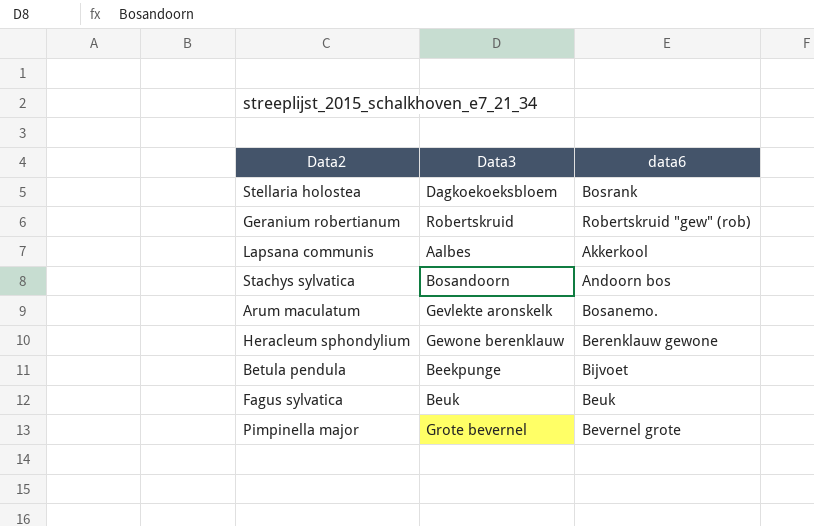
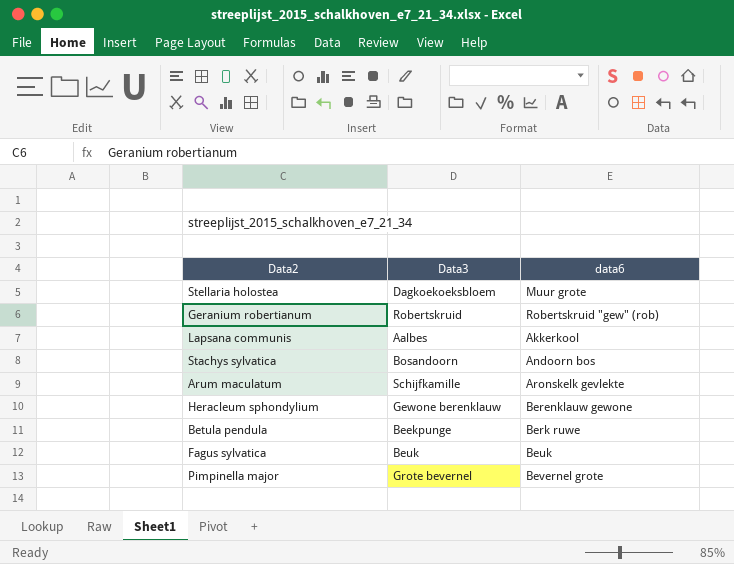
Stellaria holostea | data6: Bosrank -> Muur grote
Arum maculatum | Data3: Gevlekte aronskelk -> Schijfkamille
Arum maculatum | data6: Bosanemo. -> Aronskelk gevlekte
Betula pendula | data6: Bijvoet -> Berk ruwe

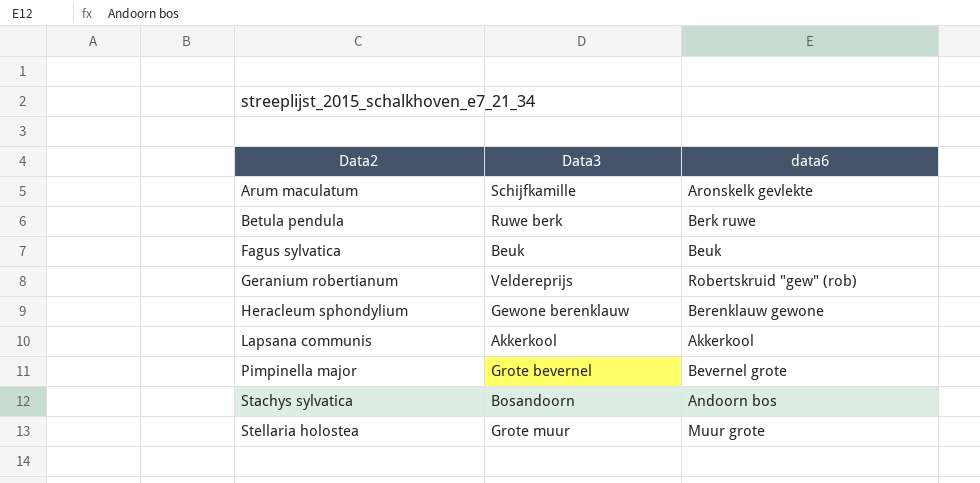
row order: none -> Data2 ascending
Betula pendula | Data3: Beekpunge -> Ruwe berk
Geranium robertianum | Data3: Robertskruid -> Veldereprijs
Lapsana communis | Data3: Aalbes -> Akkerkool
Stellaria holostea | Data3: Dagkoekoeksbloem -> Grote muur

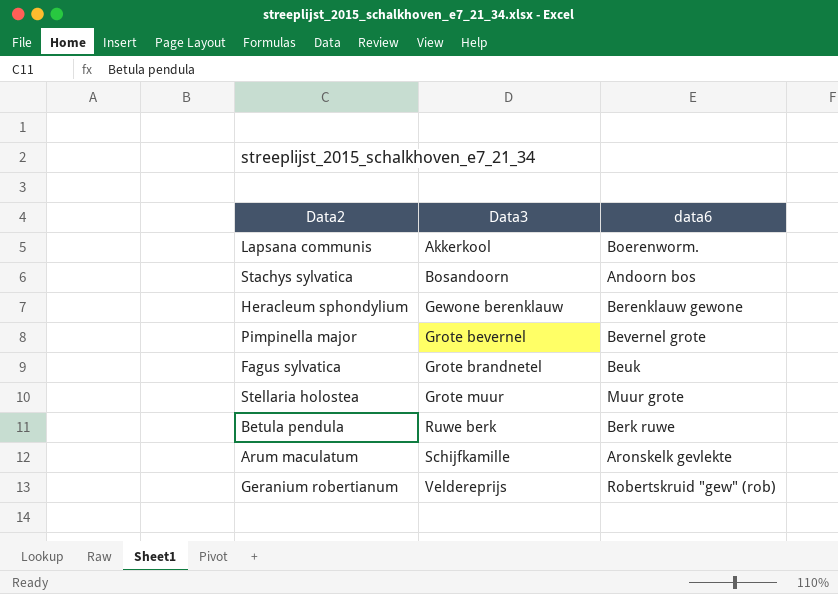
row order: Data2 ascending -> Data3 ascending
Lapsana communis | data6: Akkerkool -> Boerenworm.
Fagus sylvatica | Data3: Beuk -> Grote brandnetel

